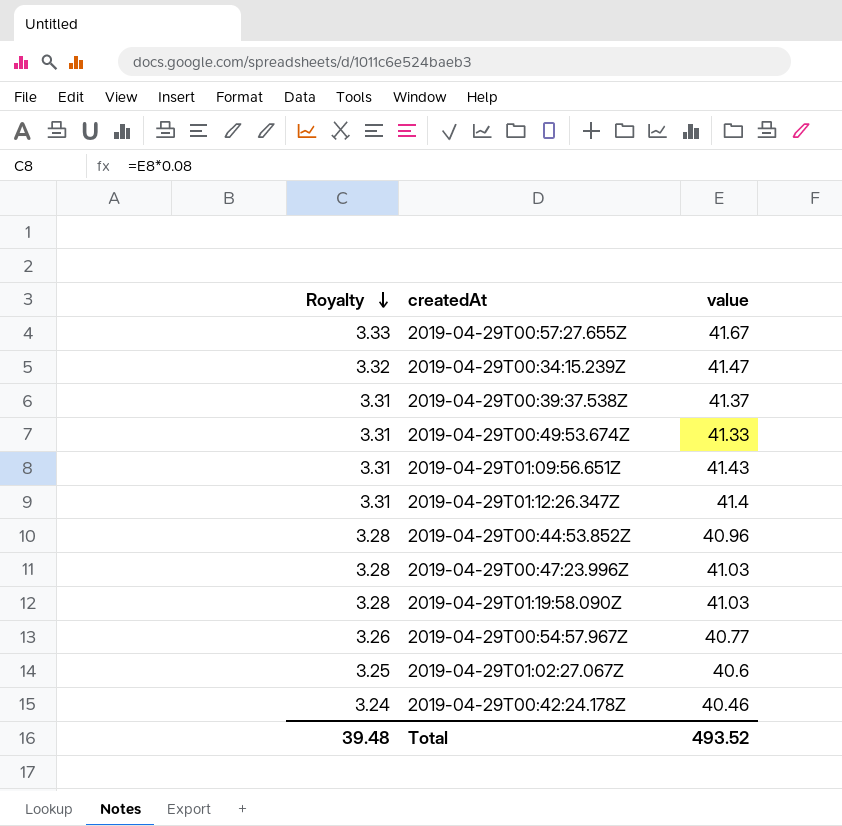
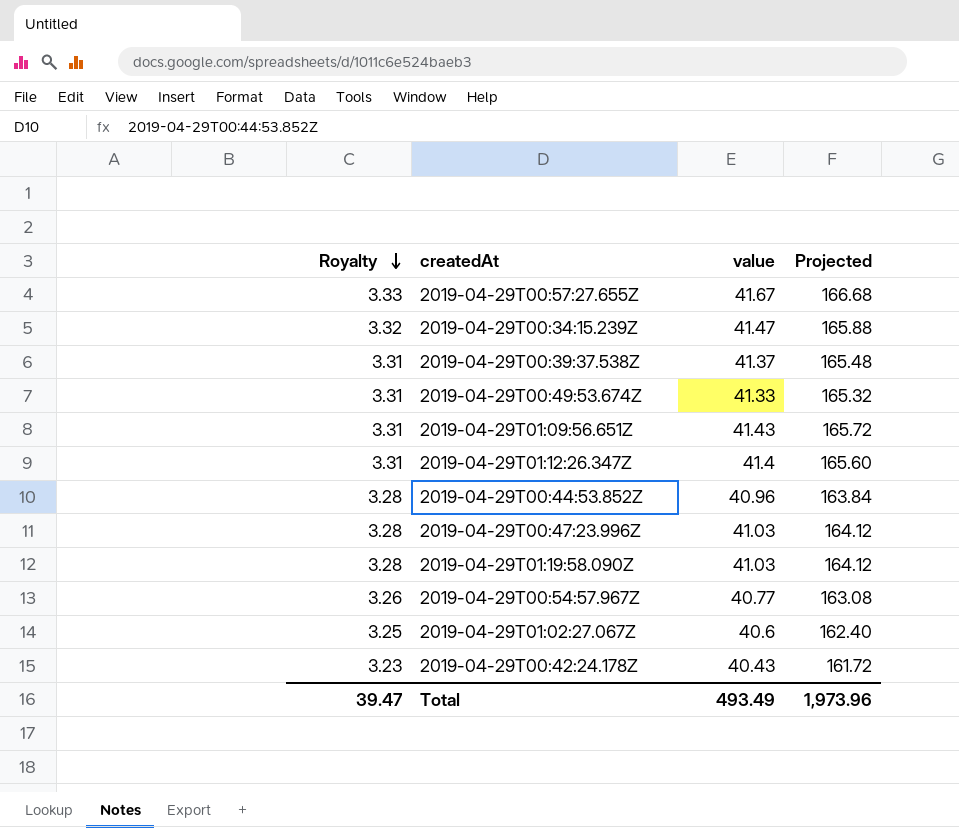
column Projected | formula: none -> [value] * 4
2019-04-29T00:42:24.178Z | Royalty: 3.24 -> 3.23
2019-04-29T00:42:24.178Z | value: 40.46 -> 40.43
Total | Royalty: 39.48 -> 39.47
Total | value: 493.52 -> 493.49

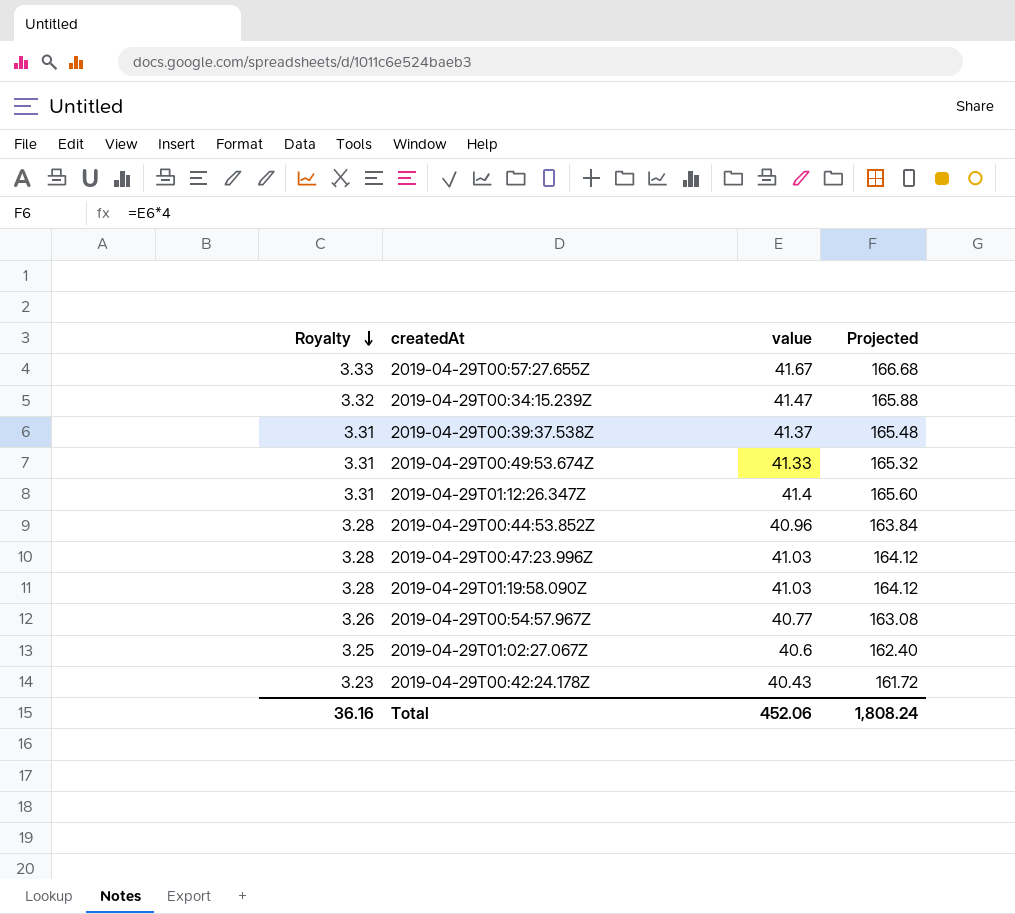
row 2019-04-29T01:09:56.651Z: 3.31 | 41.43 | 165.72 -> none
Total | Royalty: 39.47 -> 36.16
Total | value: 493.49 -> 452.06
Total | Projected: 1,973.96 -> 1,808.24

